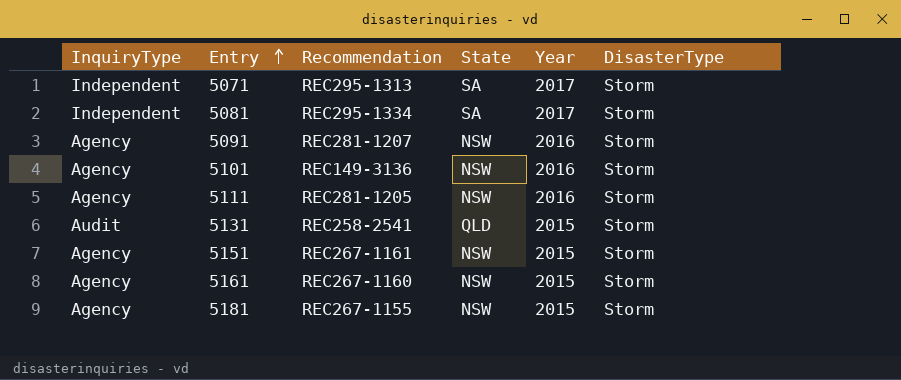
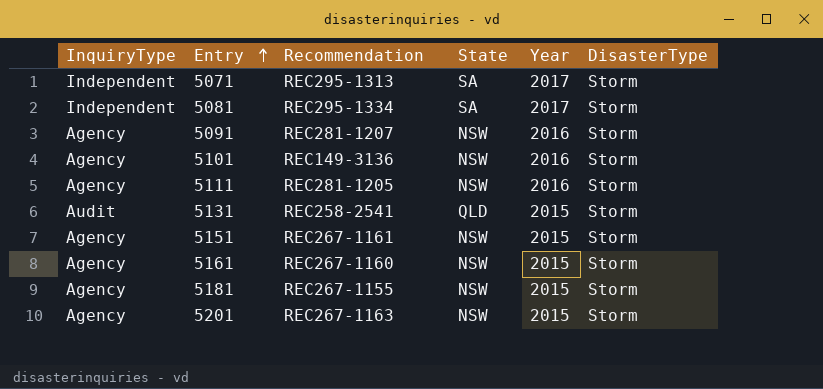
row 5201: none -> Agency | REC267-1163 | NSW | 2015 | Storm

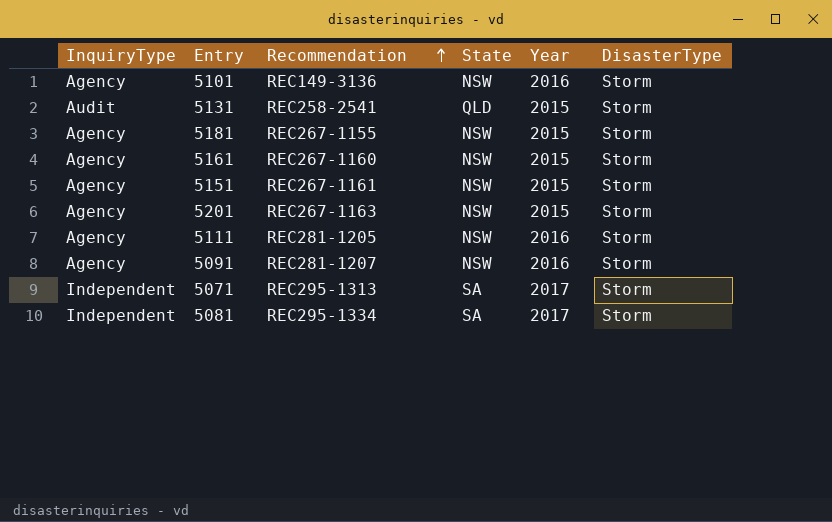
row order: Entry ascending -> Recommendation ascending

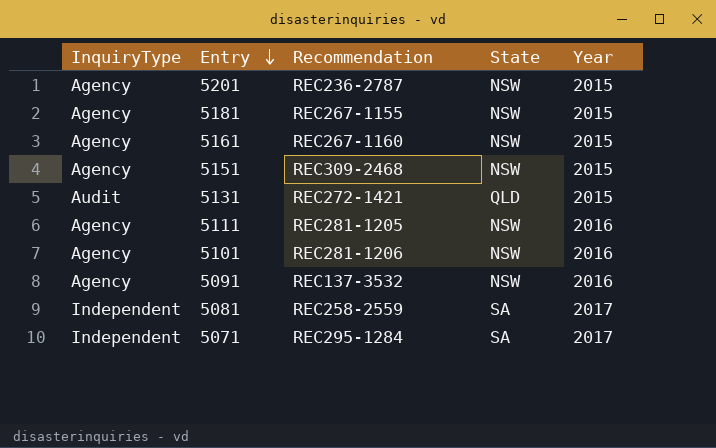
row order: Recommendation ascending -> Entry descending
column DisasterType | position: 6 -> none
5201 | Recommendation: REC267-1163 -> REC236-2787
5151 | Recommendation: REC267-1161 -> REC309-2468
5131 | Recommendation: REC258-2541 -> REC272-1421
5101 | Recommendation: REC149-3136 -> REC281-1206
5091 | Recommendation: REC281-1207 -> REC137-3532
5081 | Recommendation: REC295-1334 -> REC258-2559
5071 | Recommendation: REC295-1313 -> REC295-1284

